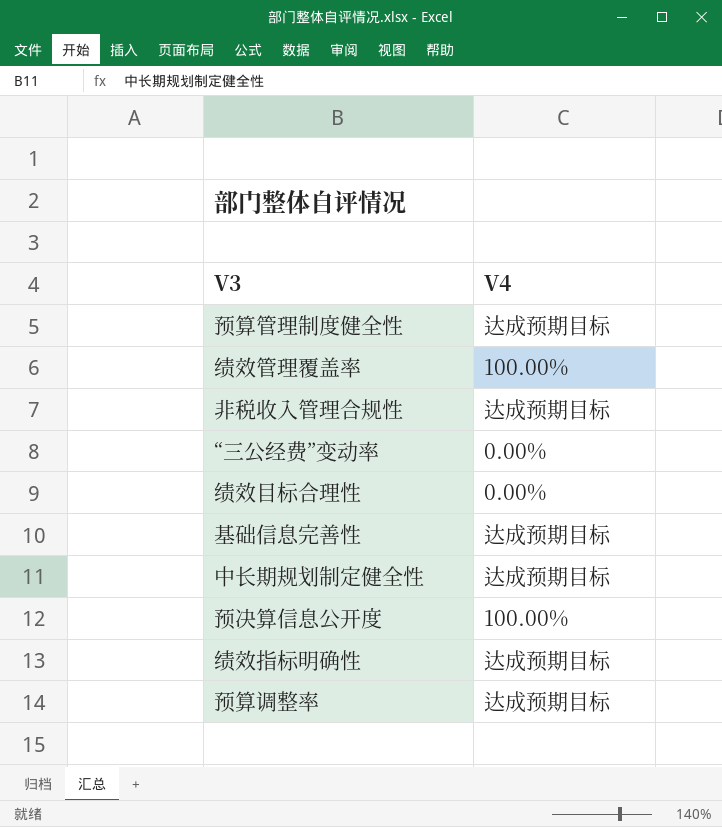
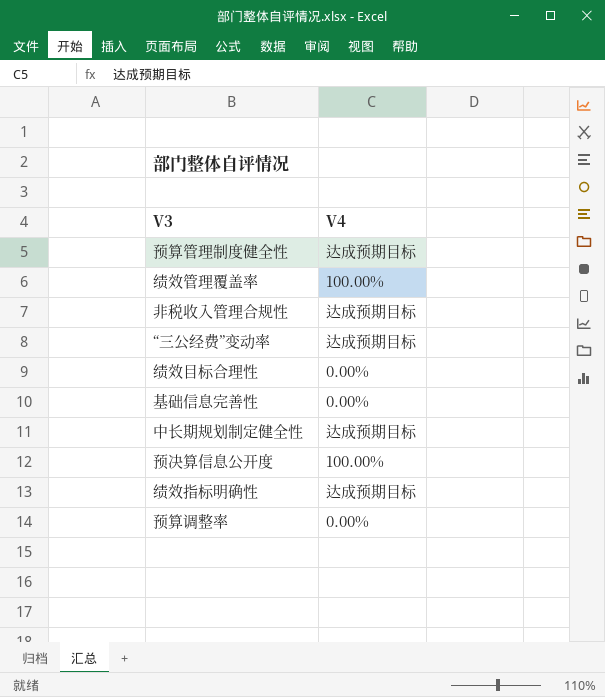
“三公经费”变动率 | V4: 0.00% -> 达成预期目标
基础信息完善性 | V4: 达成预期目标 -> 0.00%
预算调整率 | V4: 达成预期目标 -> 0.00%

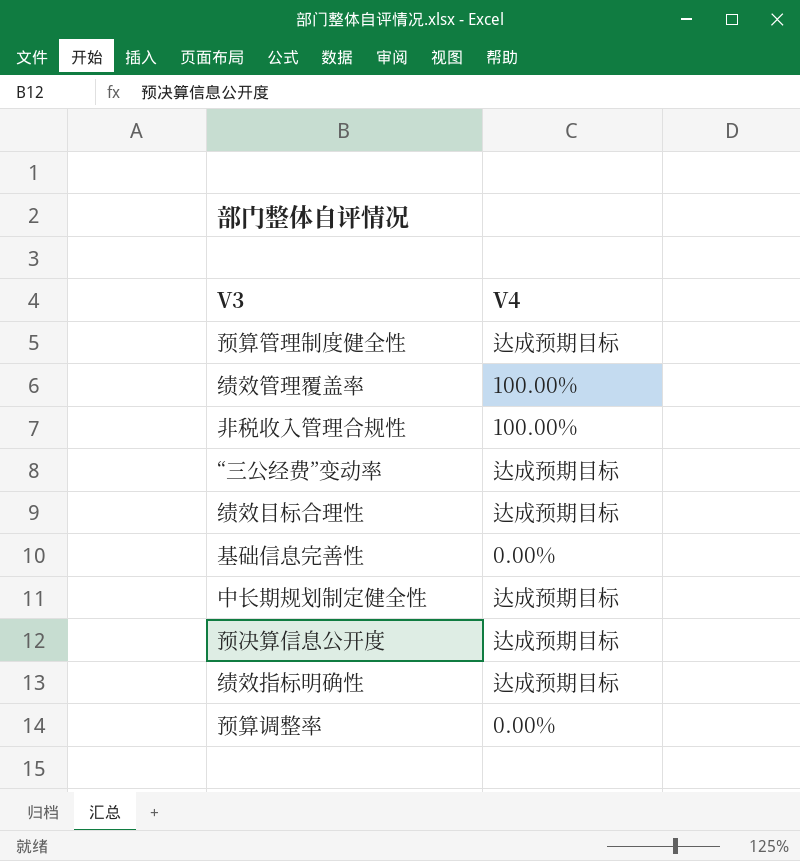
非税收入管理合规性 | V4: 达成预期目标 -> 100.00%
绩效目标合理性 | V4: 0.00% -> 达成预期目标
预决算信息公开度 | V4: 100.00% -> 达成预期目标

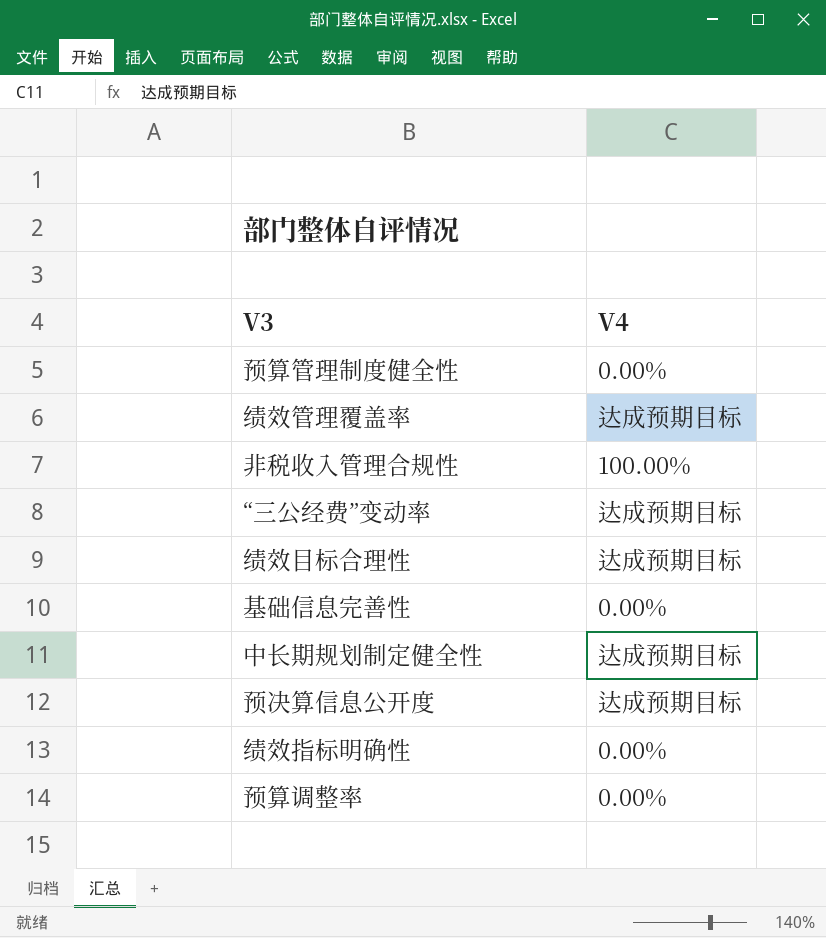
预算管理制度健全性 | V4: 达成预期目标 -> 0.00%
绩效管理覆盖率 | V4: 100.00% -> 达成预期目标
绩效指标明确性 | V4: 达成预期目标 -> 0.00%

